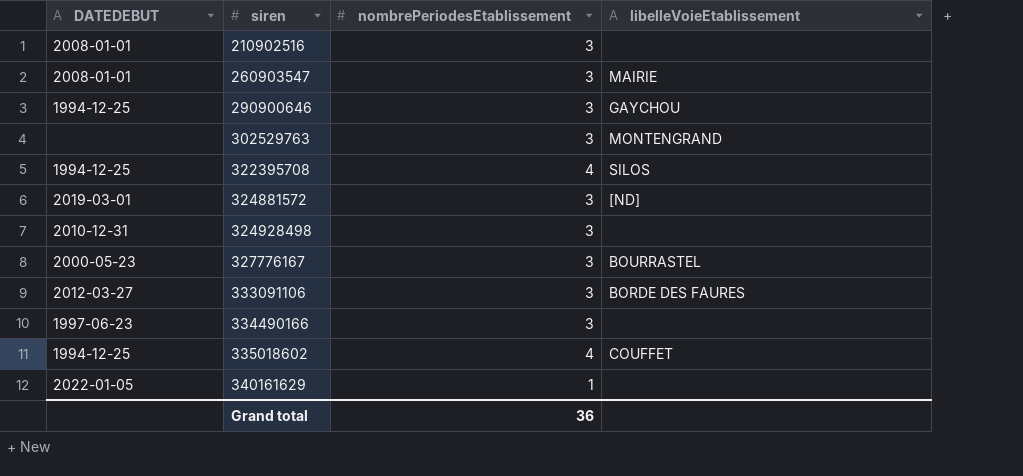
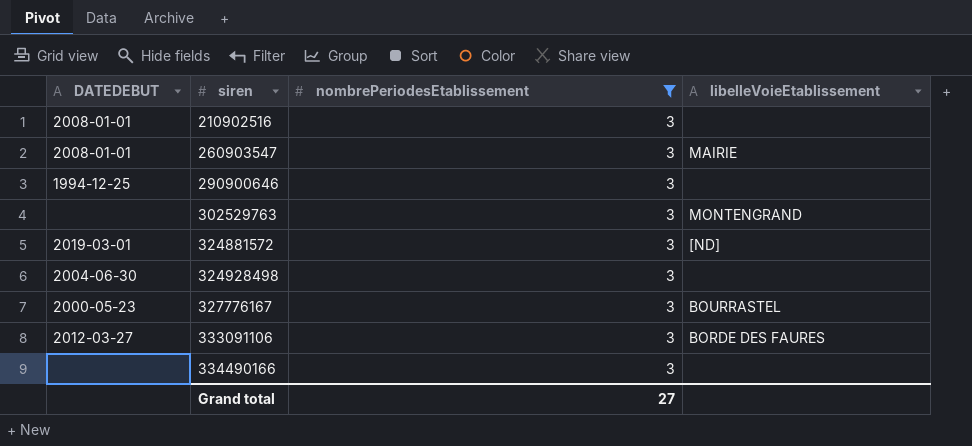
filter: none -> nombrePeriodesEtablissement = 3
290900646 | libelleVoieEtablissement: GAYCHOU -> none
324928498 | DATEDEBUT: 2010-12-31 -> 2004-06-30
334490166 | DATEDEBUT: 1997-06-23 -> none
Grand total | nombrePeriodesEtablissement: 36 -> 27

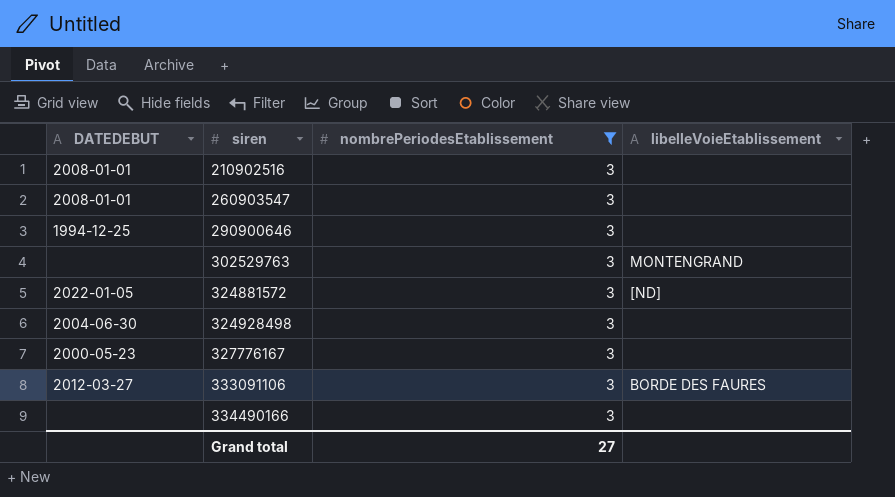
260903547 | libelleVoieEtablissement: MAIRIE -> none
324881572 | DATEDEBUT: 2019-03-01 -> 2022-01-05
327776167 | libelleVoieEtablissement: BOURRASTEL -> none

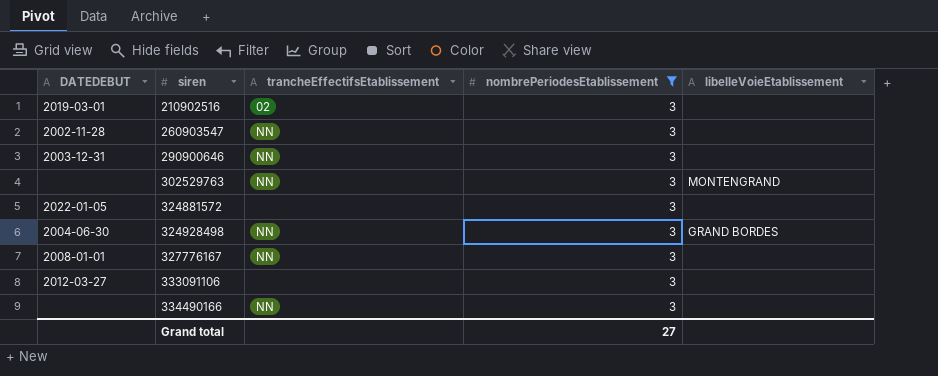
column trancheEffectifsEtablissement | position: none -> 3
210902516 | DATEDEBUT: 2008-01-01 -> 2019-03-01
260903547 | DATEDEBUT: 2008-01-01 -> 2002-11-28
290900646 | DATEDEBUT: 1994-12-25 -> 2003-12-31
324881572 | libelleVoieEtablissement: [ND] -> none
324928498 | libelleVoieEtablissement: none -> GRAND BORDES
327776167 | DATEDEBUT: 2000-05-23 -> 2008-01-01
333091106 | libelleVoieEtablissement: BORDE DES FAURES -> none

